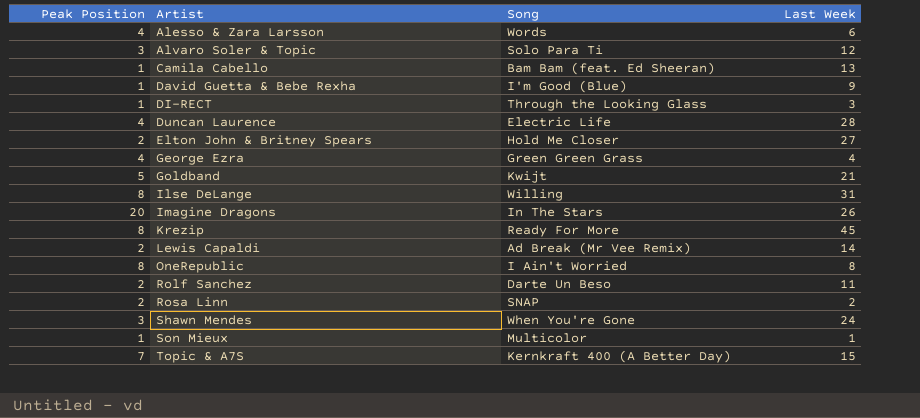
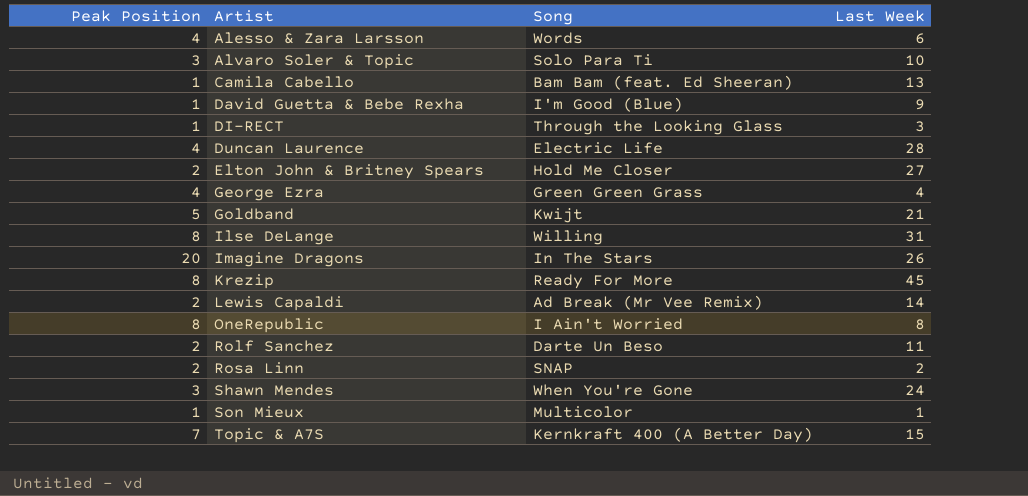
Alvaro Soler & Topic | Last Week: 12 -> 10

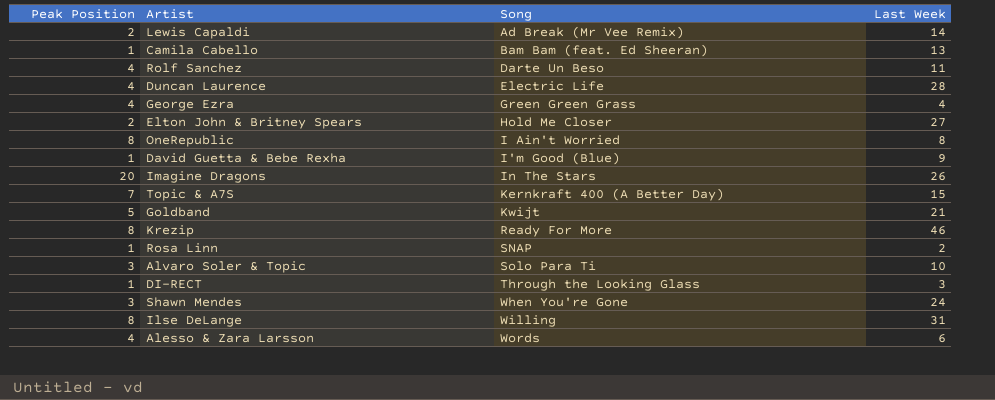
row order: Artist ascending -> Song ascending
row Son Mieux: 1 | Multicolor | 1 -> none
Rolf Sanchez | Peak Position: 2 -> 4
Krezip | Last Week: 45 -> 46
Rosa Linn | Peak Position: 2 -> 1

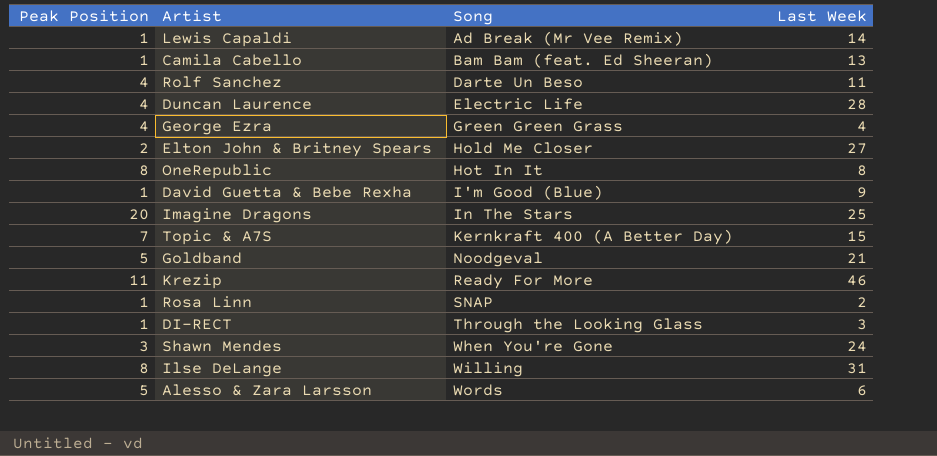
row Alvaro Soler & Topic: 3 | Solo Para Ti | 10 -> none
Lewis Capaldi | Peak Position: 2 -> 1
OneRepublic | Song: I Ain't Worried -> Hot In It
Imagine Dragons | Last Week: 26 -> 25
Goldband | Song: Kwijt -> Noodgeval
Krezip | Peak Position: 8 -> 11
Alesso & Zara Larsson | Peak Position: 4 -> 5

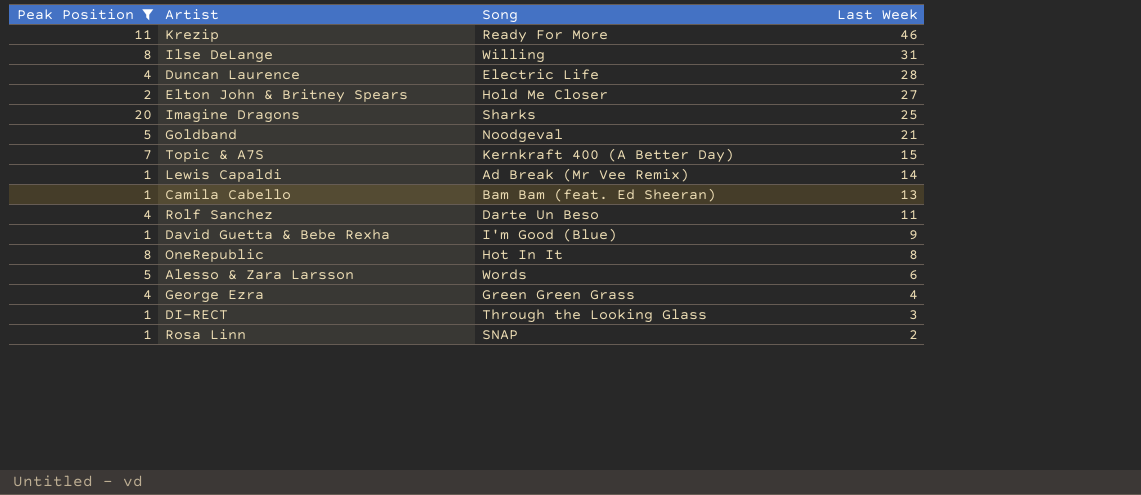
filter: none -> Peak Position != 3
row order: Song ascending -> Last Week descending
Imagine Dragons | Song: In The Stars -> Sharks

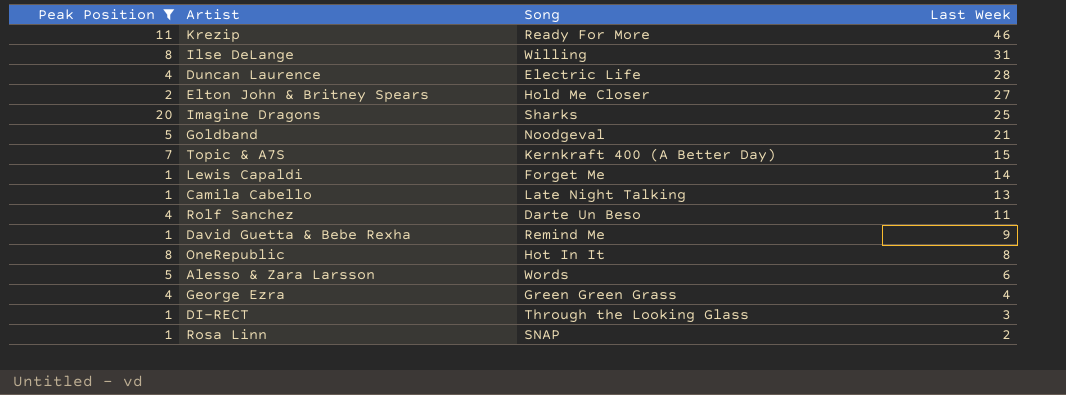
Lewis Capaldi | Song: Ad Break (Mr Vee Remix) -> Forget Me
Camila Cabello | Song: Bam Bam (feat. Ed Sheeran) -> Late Night Talking
David Guetta & Bebe Rexha | Song: I'm Good (Blue) -> Remind Me

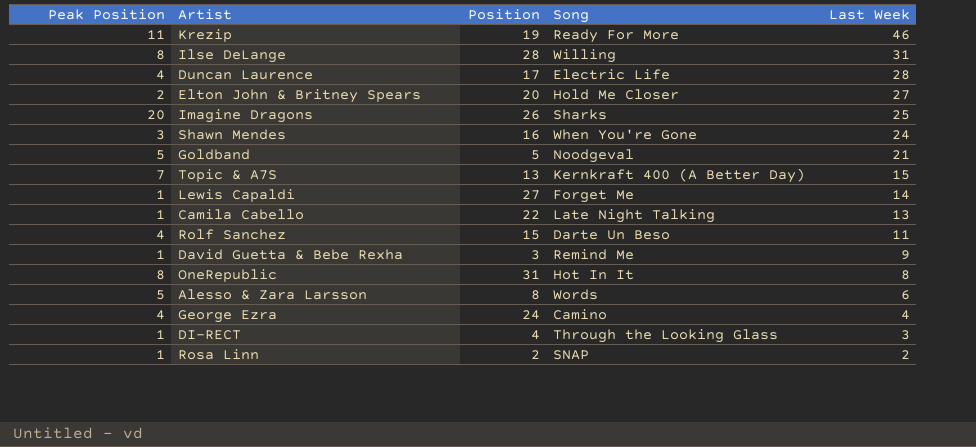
filter: Peak Position != 3 -> none
column Position | position: none -> 3
George Ezra | Song: Green Green Grass -> Camino

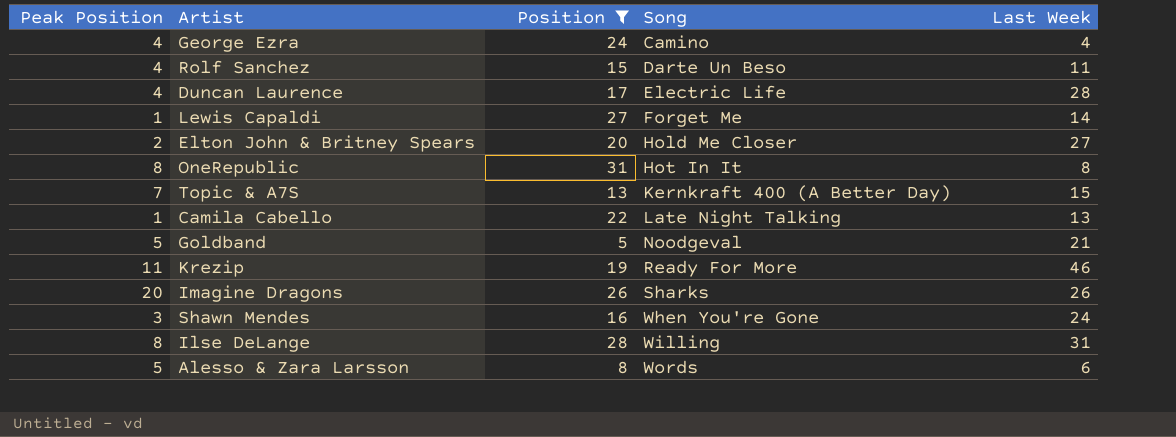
filter: none -> Position >= 5
row order: Last Week descending -> Song ascending
Imagine Dragons | Last Week: 25 -> 26

